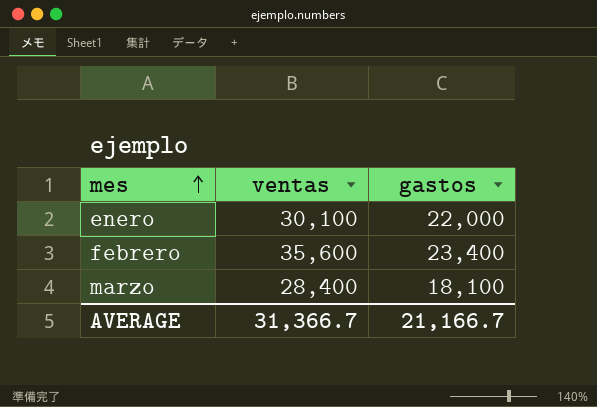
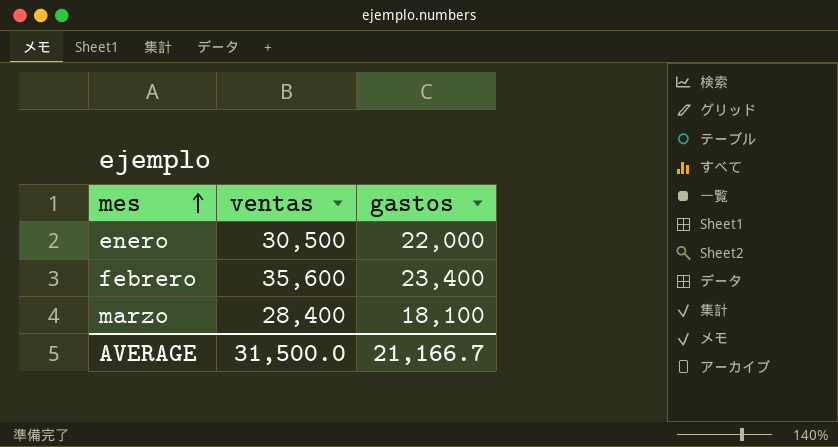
enero | ventas: 30,100 -> 30,500
AVERAGE | ventas: 31,366.7 -> 31,500.0

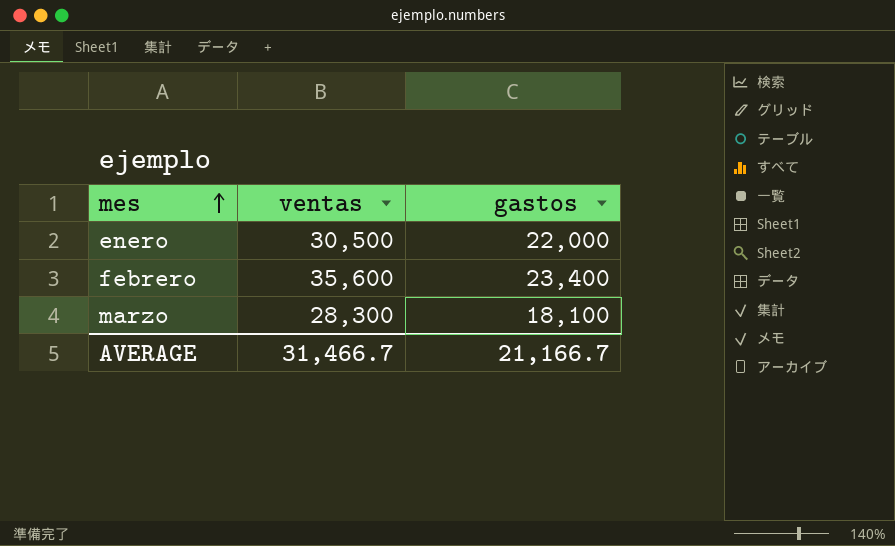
marzo | ventas: 28,400 -> 28,300
AVERAGE | ventas: 31,500.0 -> 31,466.7

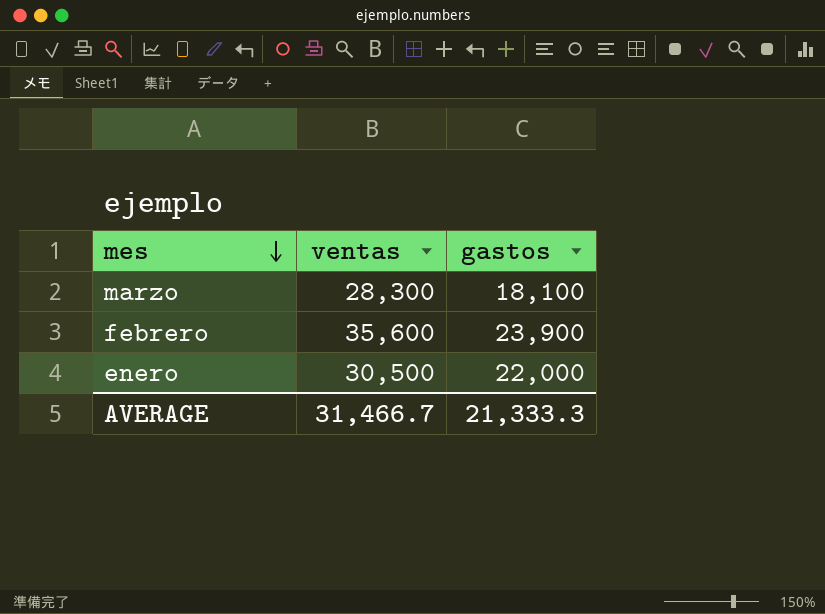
row order: mes ascending -> mes descending
febrero | gastos: 23,400 -> 23,900
AVERAGE | gastos: 21,166.7 -> 21,333.3

